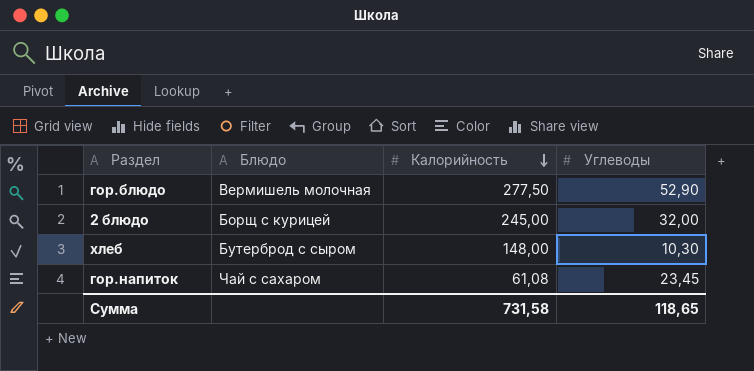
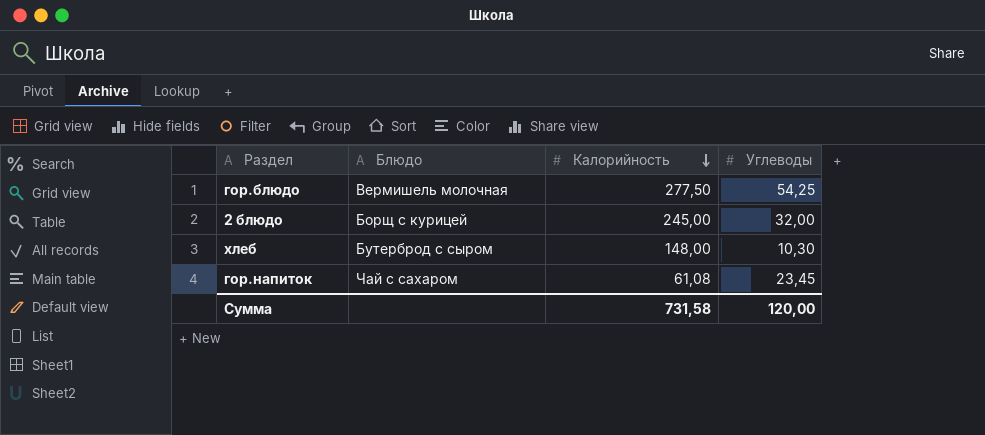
гор.блюдо | Углеводы: 52,90 -> 54,25
Сумма | Углеводы: 118,65 -> 120,00

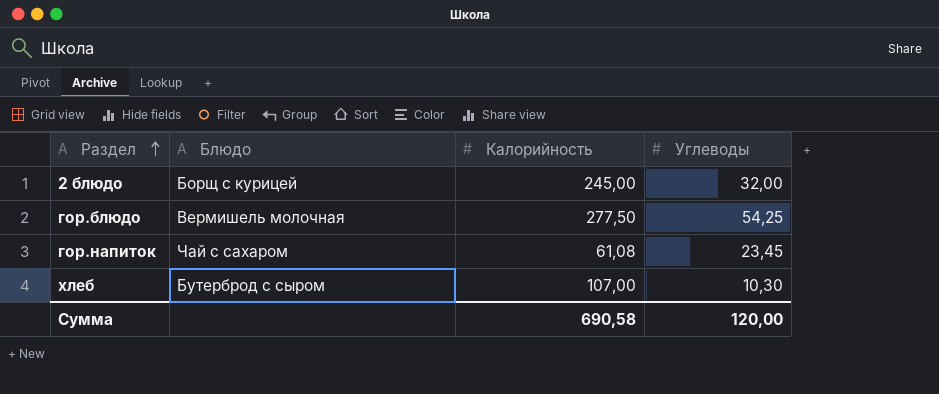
row order: Калорийность descending -> Раздел ascending
хлеб | Калорийность: 148,00 -> 107,00
Сумма | Калорийность: 731,58 -> 690,58

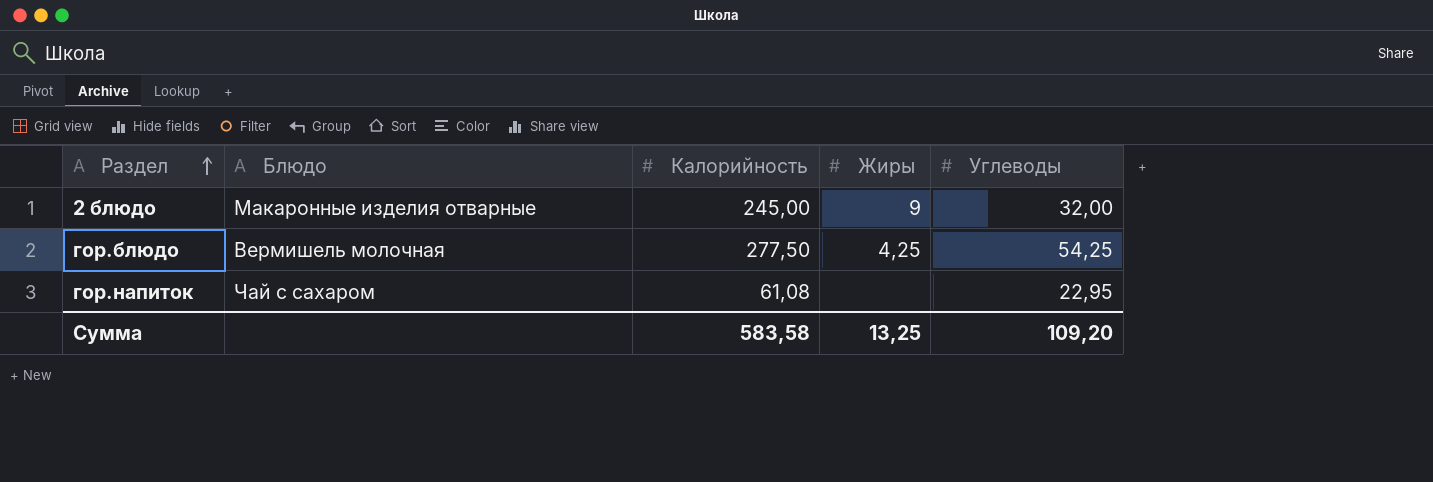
column Жиры | position: none -> 4
row хлеб: Бутерброд с сыром | 107,00 | 10,30 -> none
2 блюдо | Блюдо: Борщ с курицей -> Макаронные изделия отварные
гор.напиток | Углеводы: 23,45 -> 22,95
Сумма | Калорийность: 690,58 -> 583,58
Сумма | Углеводы: 120,00 -> 109,20

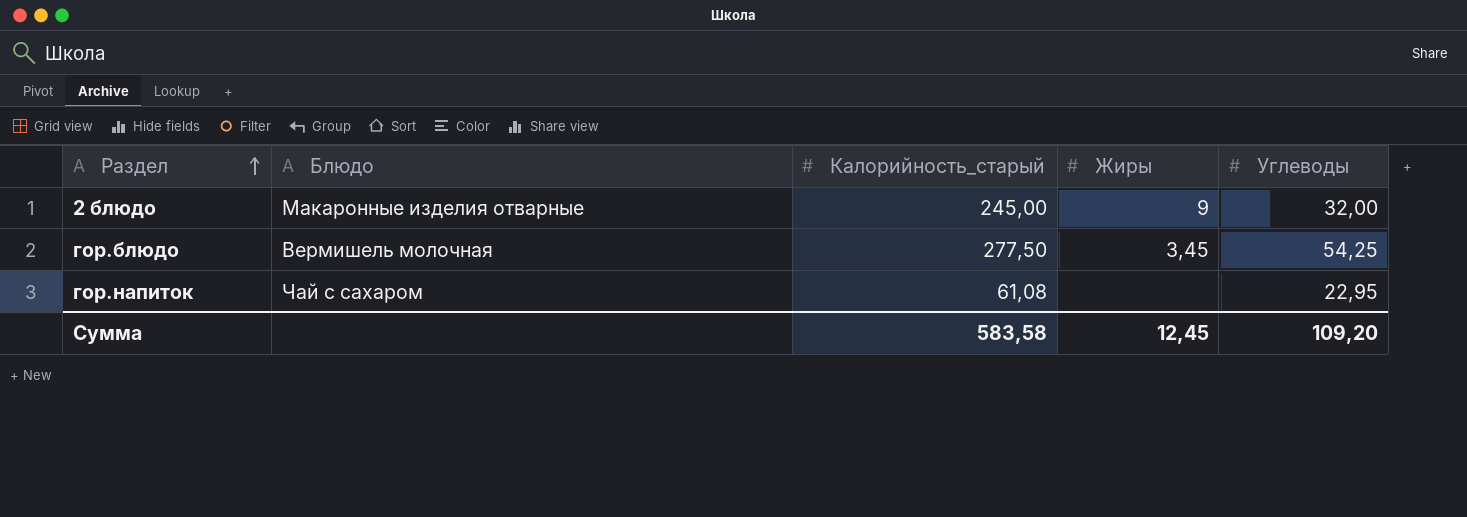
column name: Калорийность -> Калорийность_старый
гор.блюдо | Жиры: 4,25 -> 3,45
Сумма | Жиры: 13,25 -> 12,45

